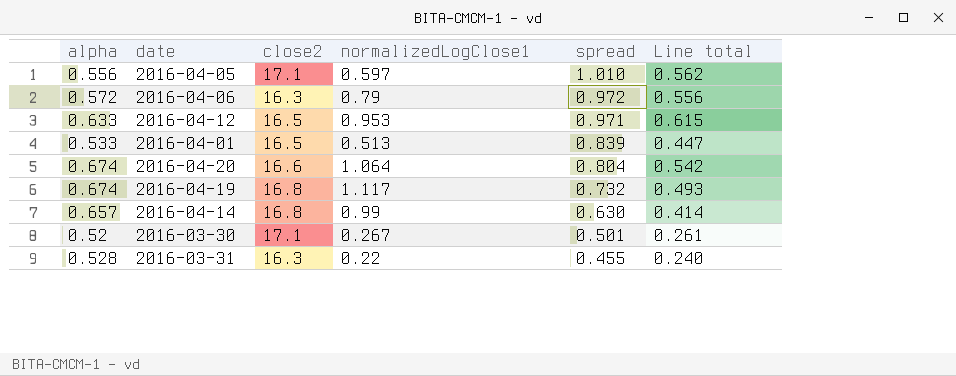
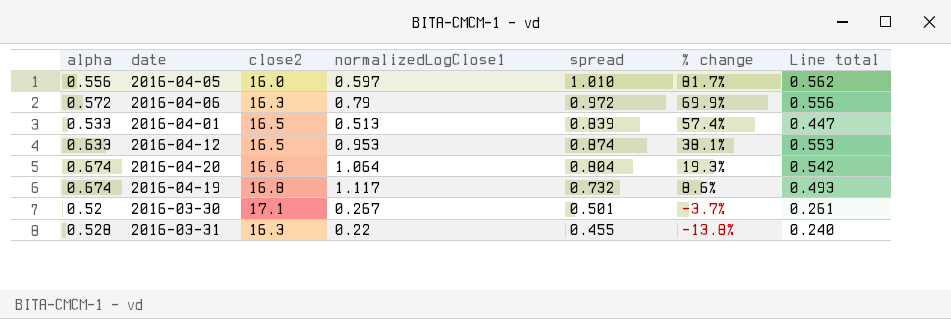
row order: spread descending -> % change descending
column % change | formula: none -> ([spread] - [alpha]) / [alpha]
row 2016-04-14: 0.657 | 16.8 | 0.99 | 0.630 | 0.414 -> none
2016-04-05 | close2: 17.1 -> 16.0
2016-04-12 | spread: 0.971 -> 0.874
2016-04-12 | Line total: 0.615 -> 0.553

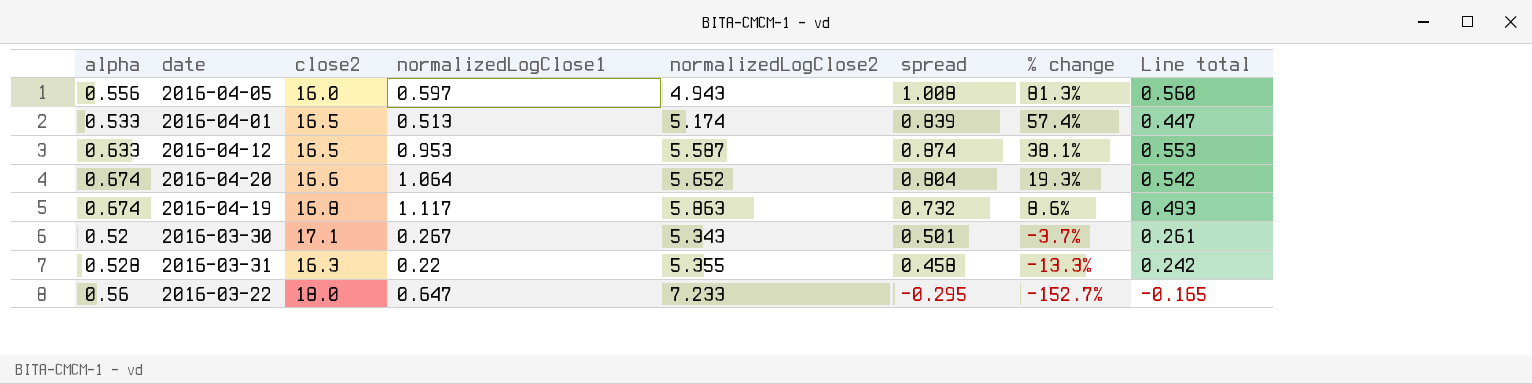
column normalizedLogClose2 | position: none -> 5
row 2016-04-06: 0.572 | 16.3 | 0.79 | 0.972 | 69.9% | 0.556 -> none
2016-04-05 | spread: 1.010 -> 1.008
2016-04-05 | % change: 81.7% -> 81.3%
2016-04-05 | Line total: 0.562 -> 0.560
2016-03-31 | spread: 0.455 -> 0.458
2016-03-31 | % change: -13.8% -> -13.3%
2016-03-31 | Line total: 0.240 -> 0.242
row 2016-03-22: none -> 0.56 | 18.0 | 0.647 | 7.233 | -0.295 | -152.7% | -0.165

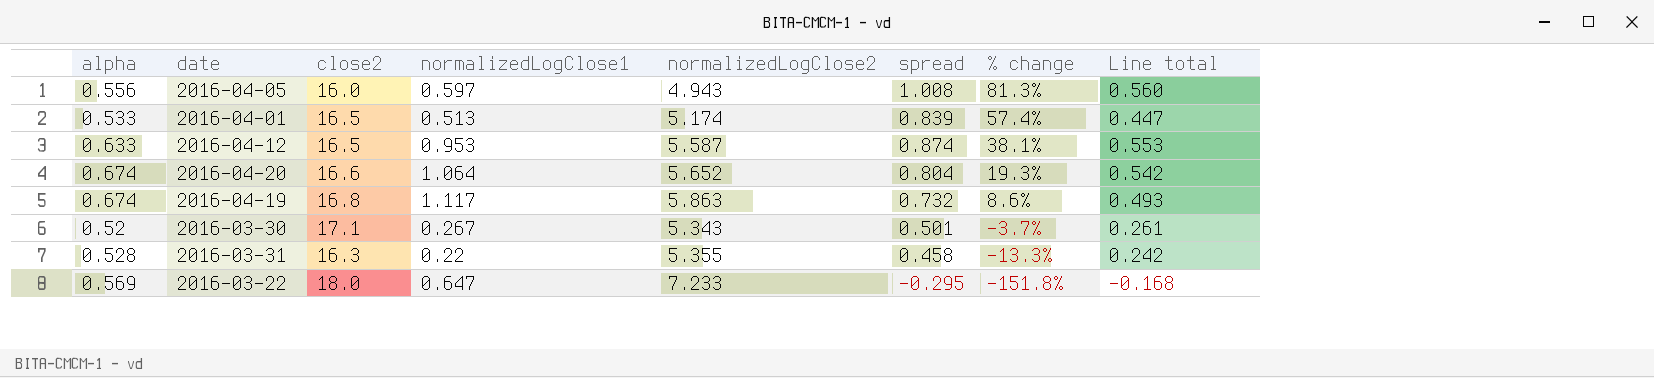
2016-03-22 | alpha: 0.56 -> 0.569
2016-03-22 | % change: -152.7% -> -151.8%
2016-03-22 | Line total: -0.165 -> -0.168

